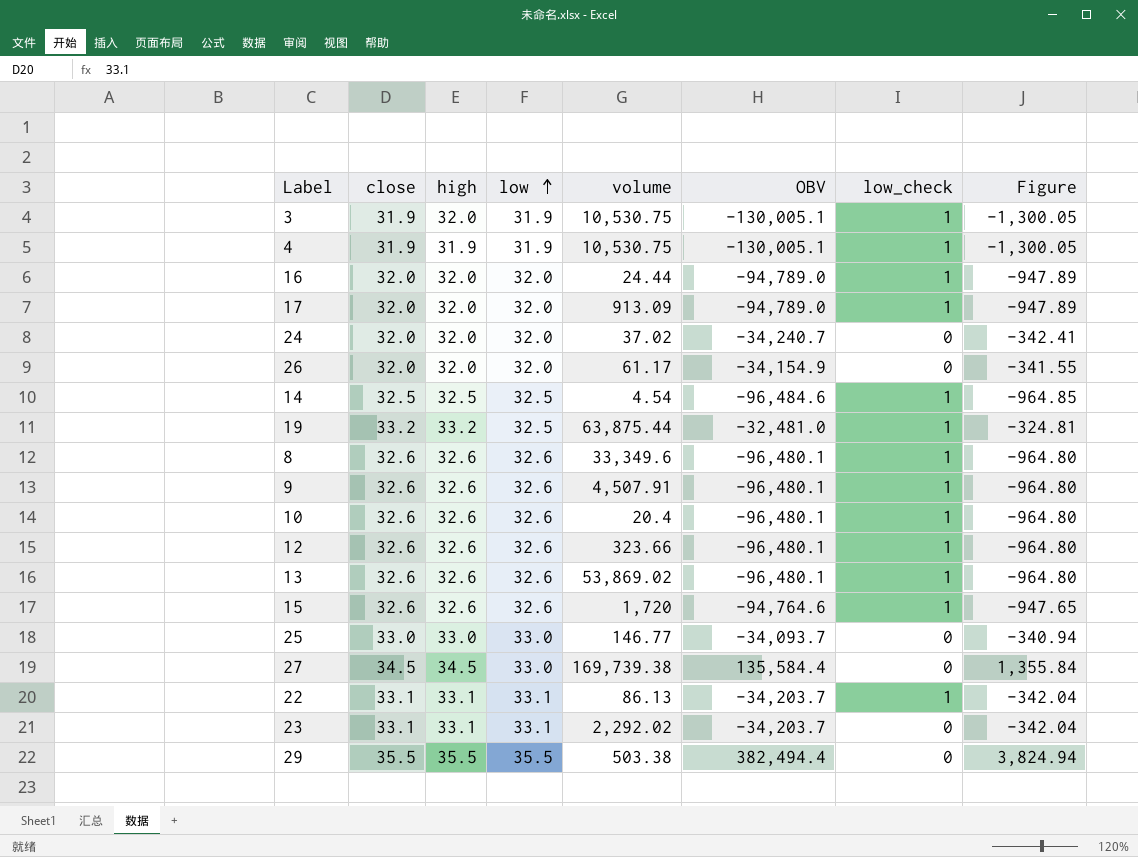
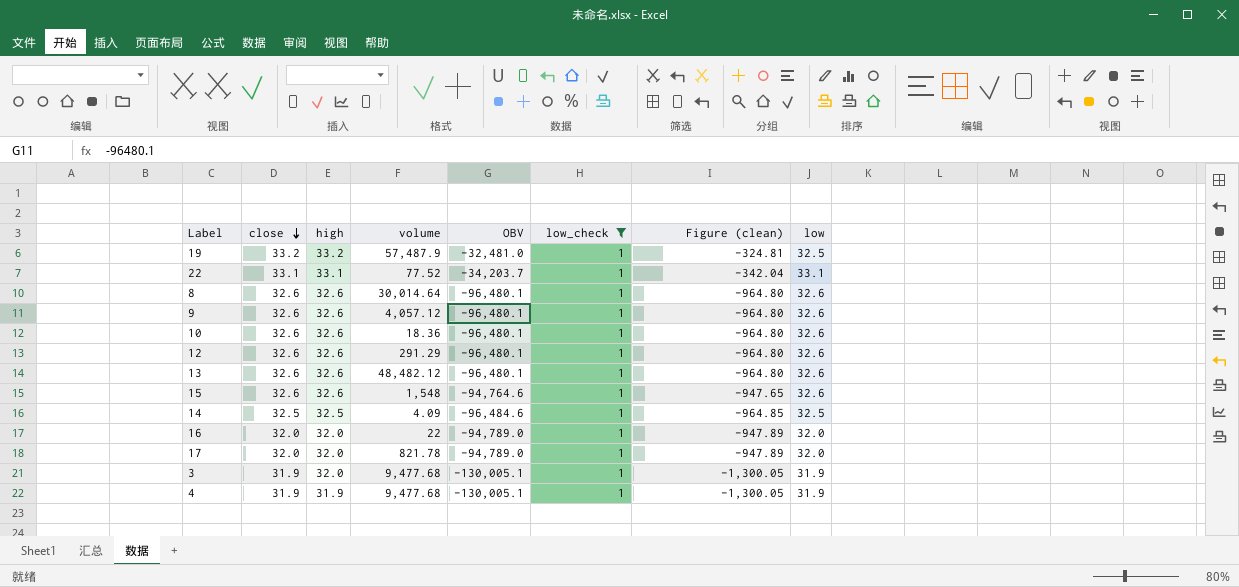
filter: none -> low_check = 1
row order: low ascending -> close descending
column name: Figure -> Figure (clean)
column low | position: 4 -> 8
19 | volume: 63,875.44 -> 57,487.9
22 | volume: 86.13 -> 77.52
8 | volume: 33,349.6 -> 30,014.64
9 | volume: 4,507.91 -> 4,057.12
10 | volume: 20.4 -> 18.36
12 | volume: 323.66 -> 291.29
13 | volume: 53,869.02 -> 48,482.12
15 | volume: 1,720 -> 1,548
14 | volume: 4.54 -> 4.09
16 | volume: 24.44 -> 22
17 | volume: 913.09 -> 821.78
3 | volume: 10,530.75 -> 9,477.68
4 | volume: 10,530.75 -> 9,477.68

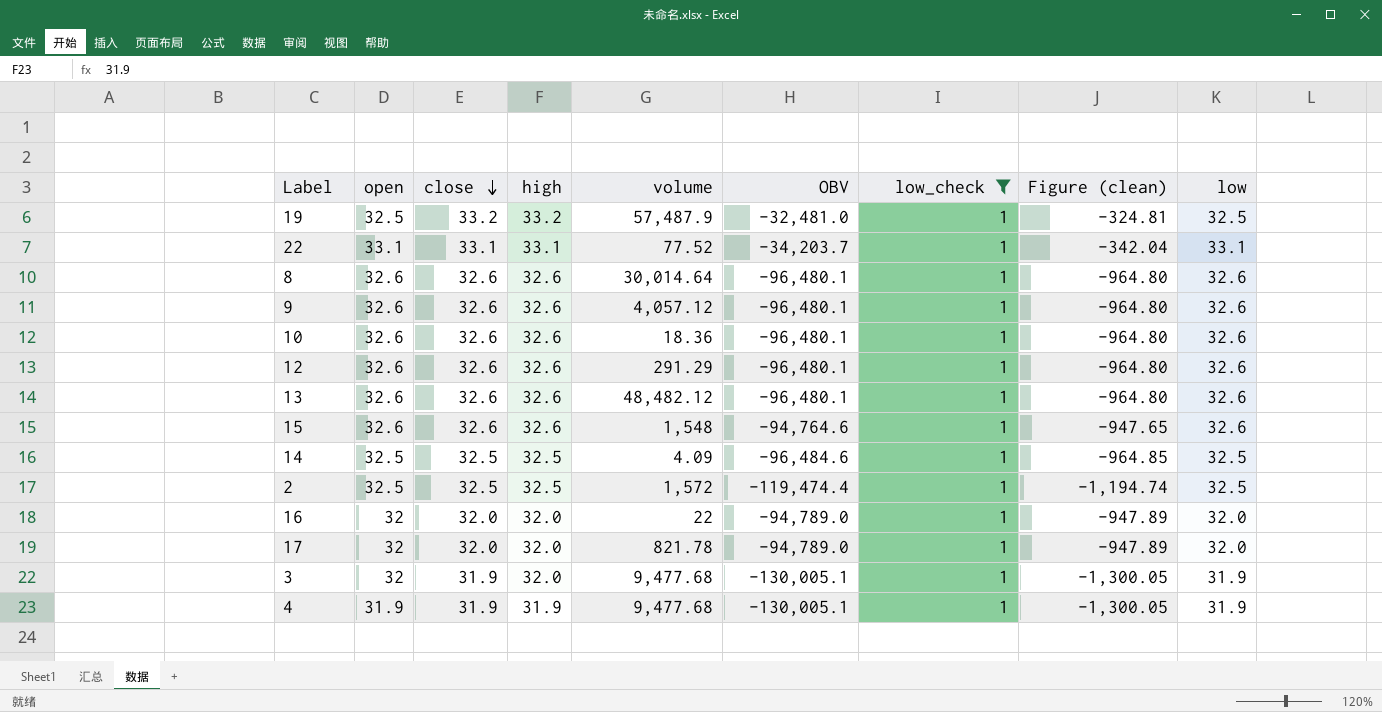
column open | position: none -> 2
row 2: none -> 32.5 | 32.5 | 32.5 | 1,572 | -119,474.4 | 1 | -1,194.74 | 32.5

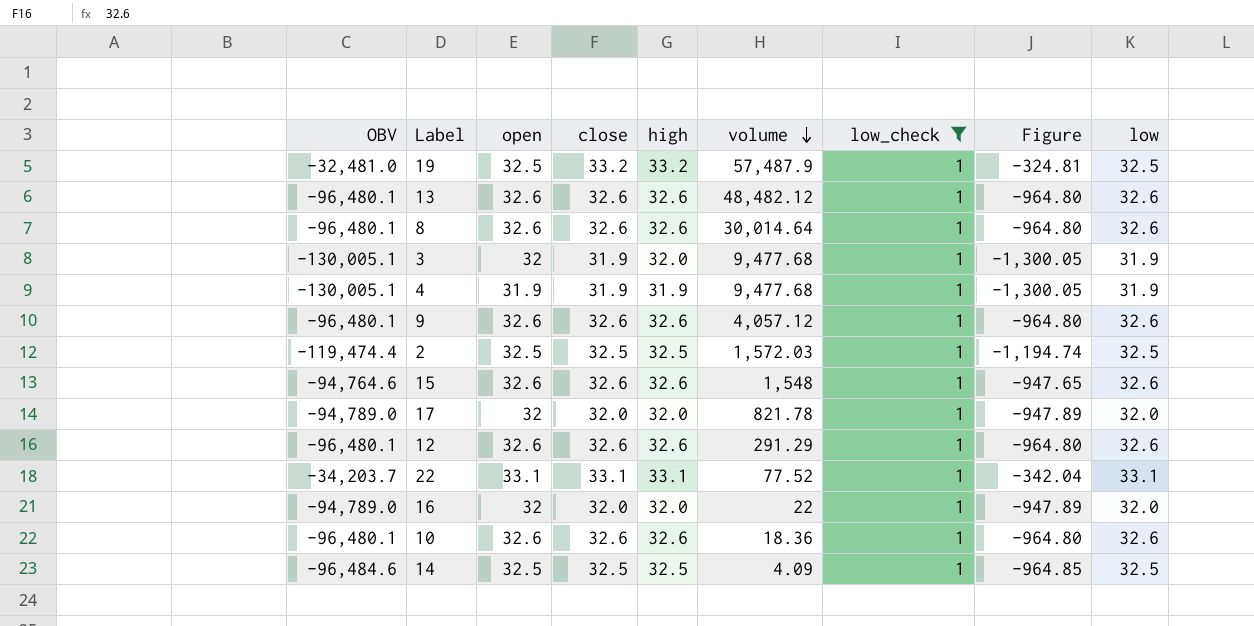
row order: close descending -> volume descending
column OBV | position: 6 -> 1
column name: Figure (clean) -> Figure
2 | volume: 1,572 -> 1,572.03

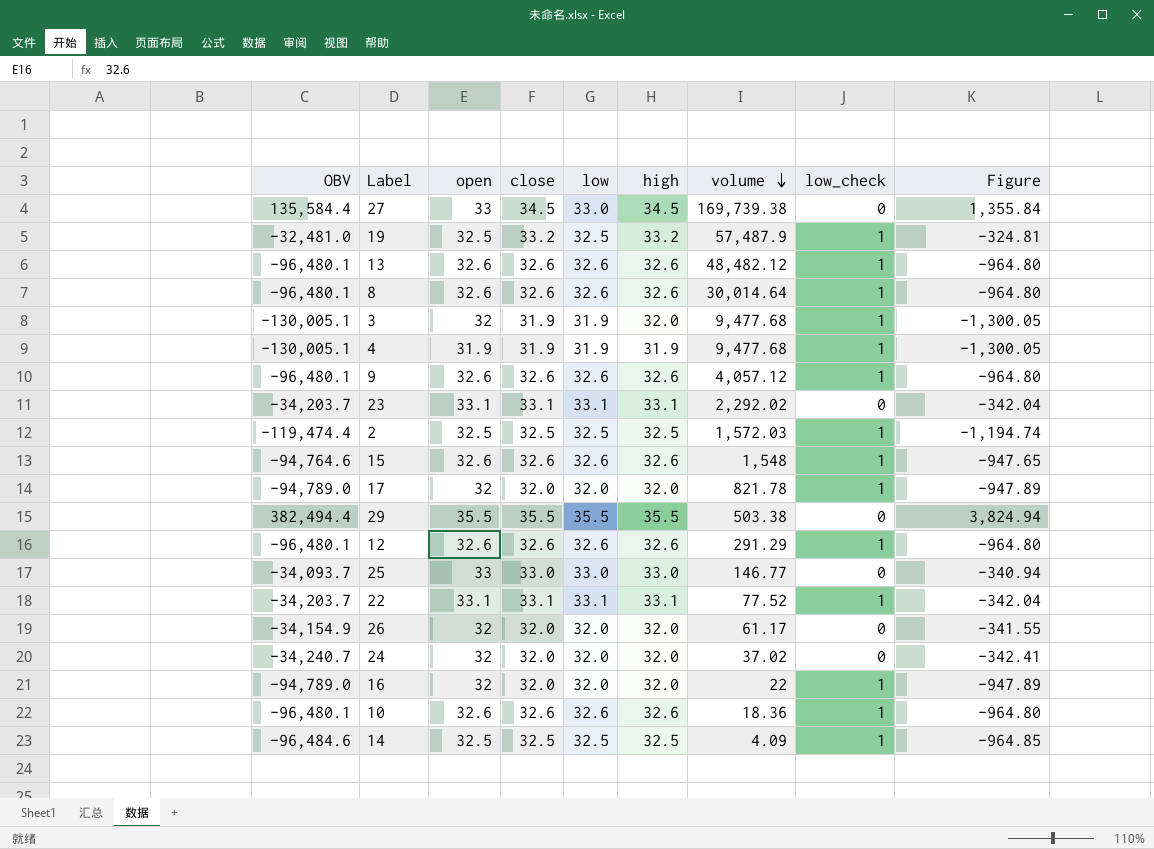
filter: low_check = 1 -> none
column low | position: 9 -> 5

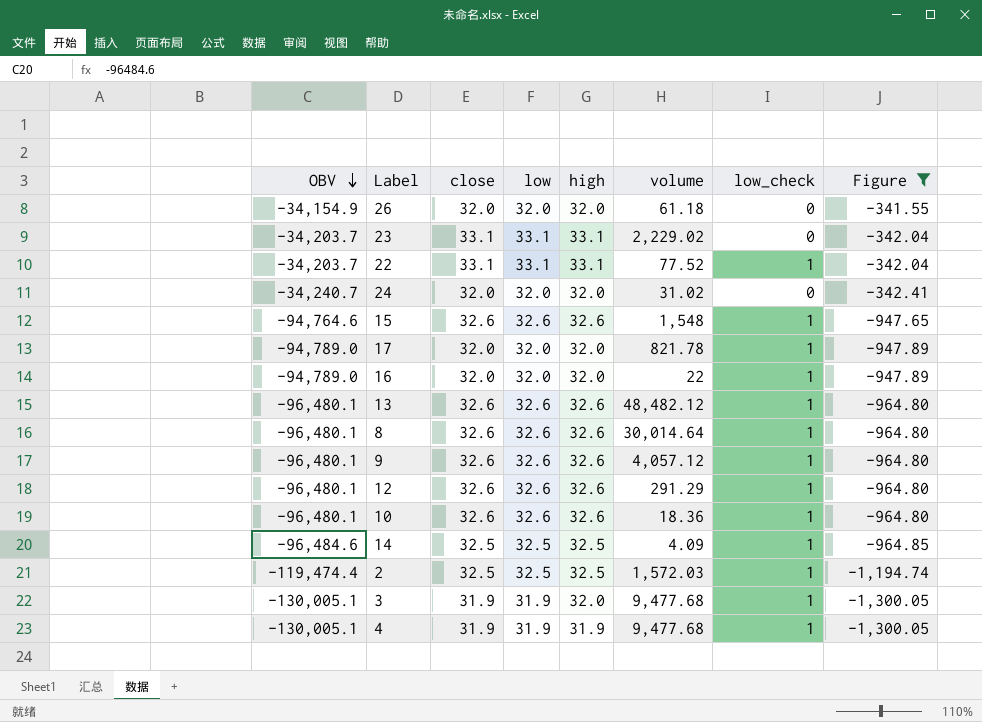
filter: none -> Figure <= -341.55
row order: volume descending -> OBV descending
column open | position: 3 -> none
26 | volume: 61.17 -> 61.18
23 | volume: 2,292.02 -> 2,229.02
24 | volume: 37.02 -> 31.02

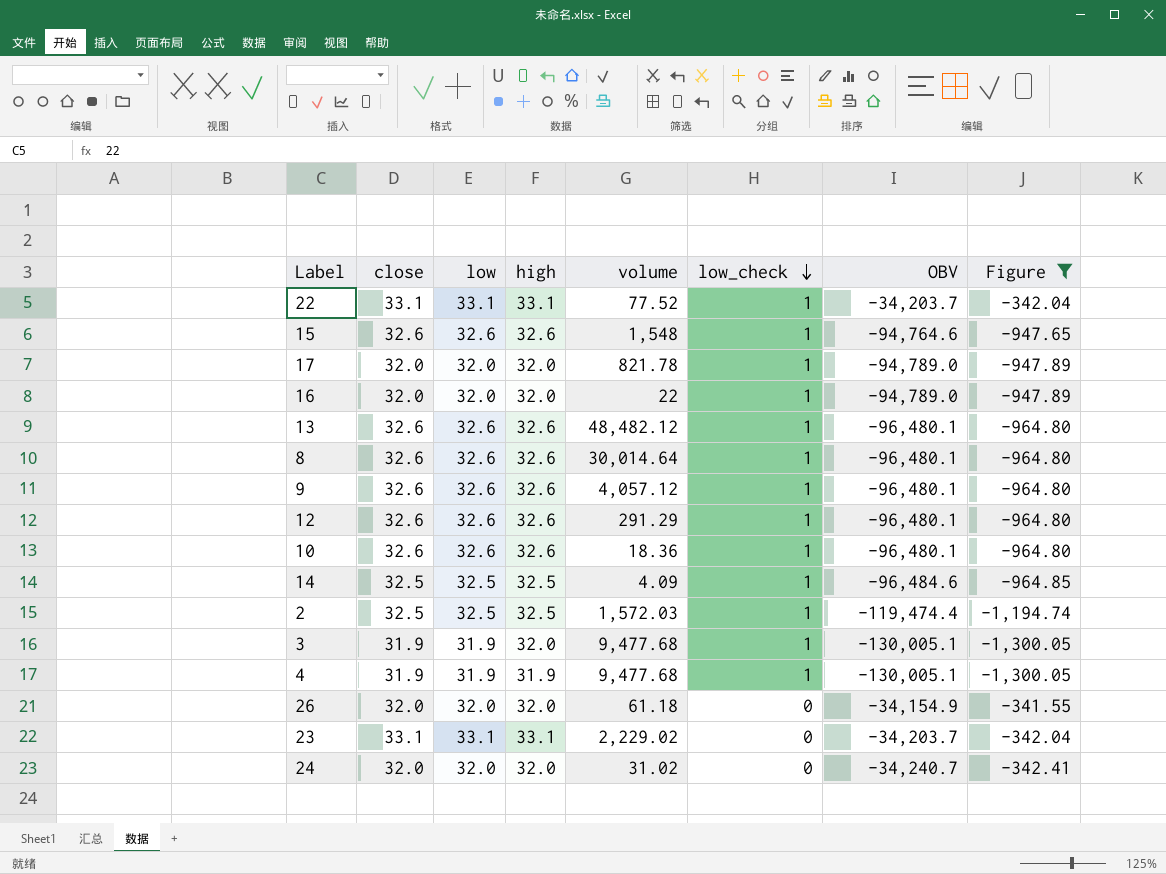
row order: OBV descending -> low_check descending
column OBV | position: 1 -> 7

